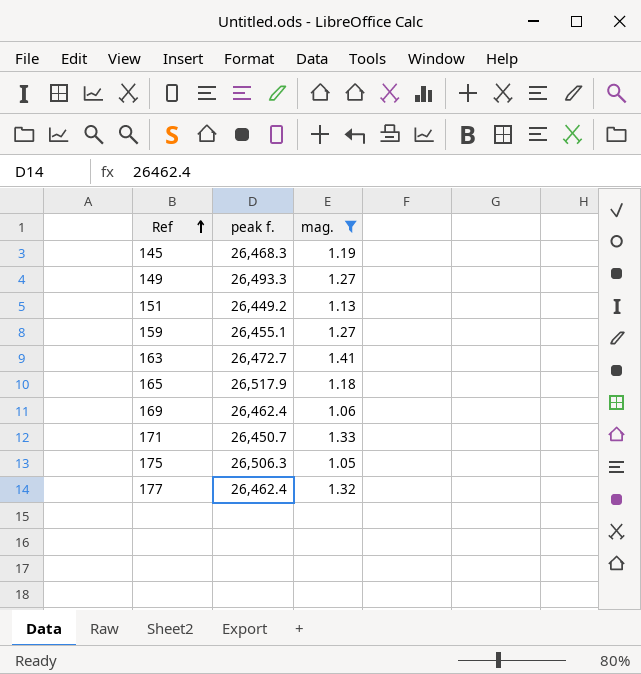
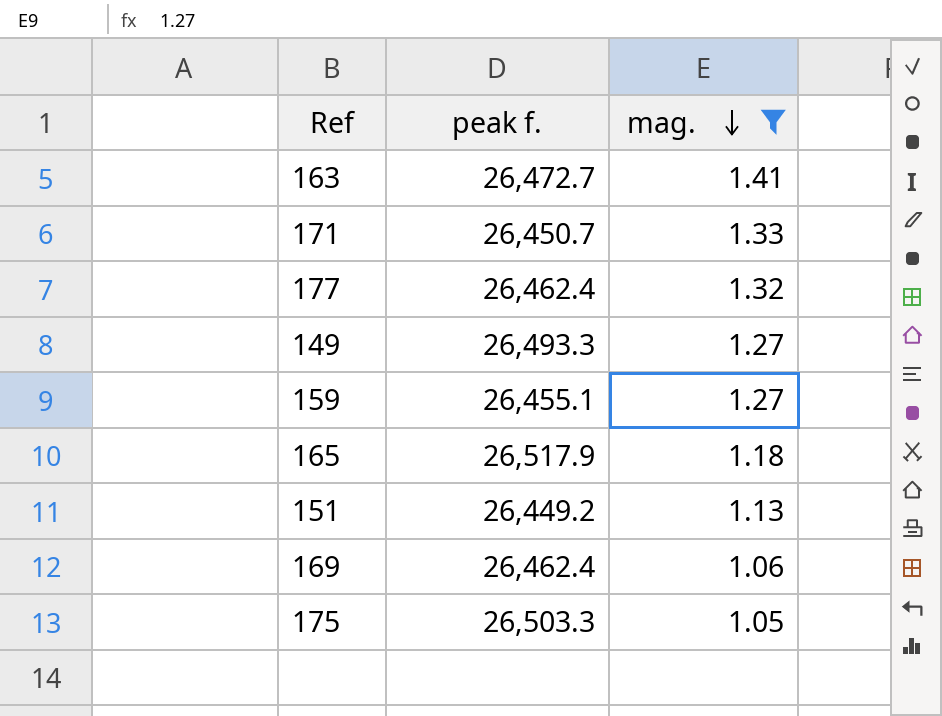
row order: Ref ascending -> mag. descending
row 145: 26,468.3 | 1.19 -> none
175 | peak f.: 26,506.3 -> 26,503.3

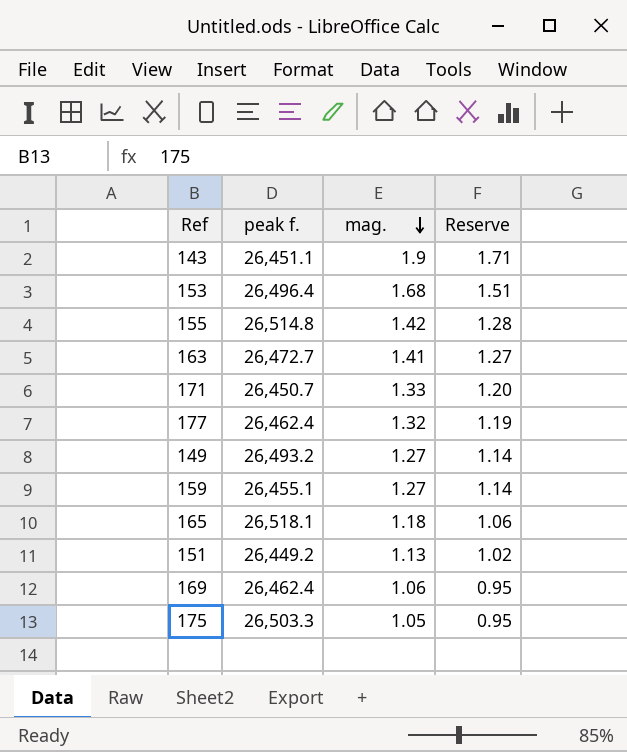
filter: mag. <= 1.41 -> none
column Reserve | formula: none -> [mag.] * 0.9
149 | peak f.: 26,493.3 -> 26,493.2
165 | peak f.: 26,517.9 -> 26,518.1

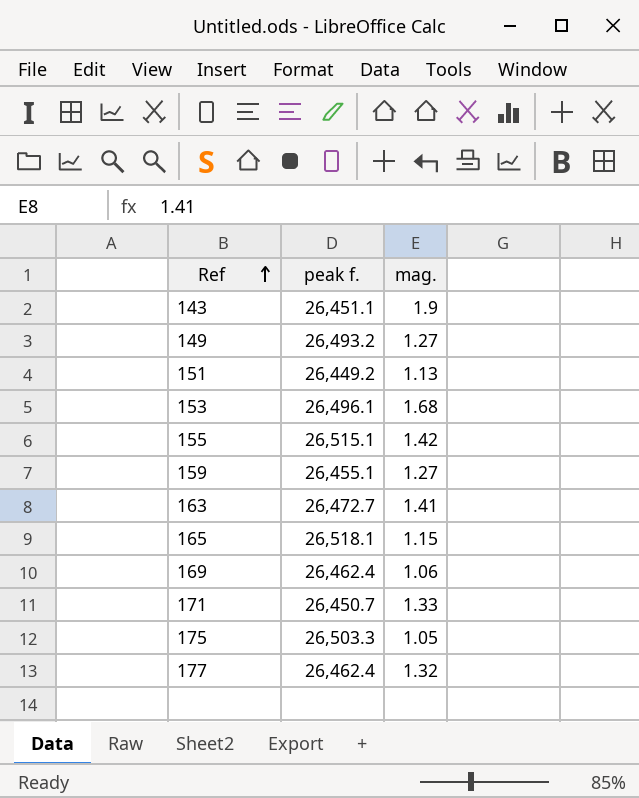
row order: mag. descending -> Ref ascending
column Reserve | formula: [mag.] * 0.9 -> none
153 | peak f.: 26,496.4 -> 26,496.1
155 | peak f.: 26,514.8 -> 26,515.1
165 | mag.: 1.18 -> 1.15

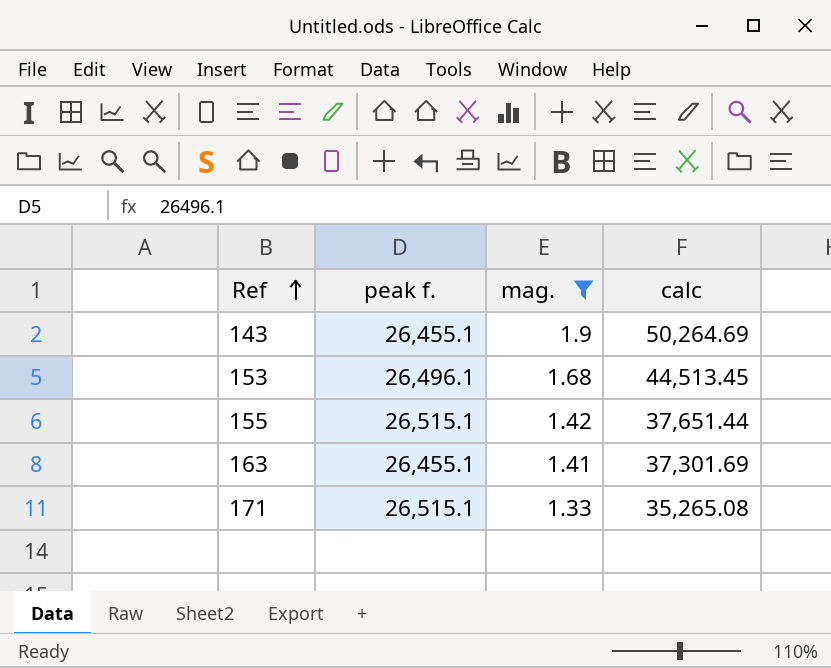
filter: none -> mag. >= 1.33
column calc | formula: none -> [peak f.] * [mag.]
143 | peak f.: 26,451.1 -> 26,455.1
163 | peak f.: 26,472.7 -> 26,455.1
171 | peak f.: 26,450.7 -> 26,515.1

